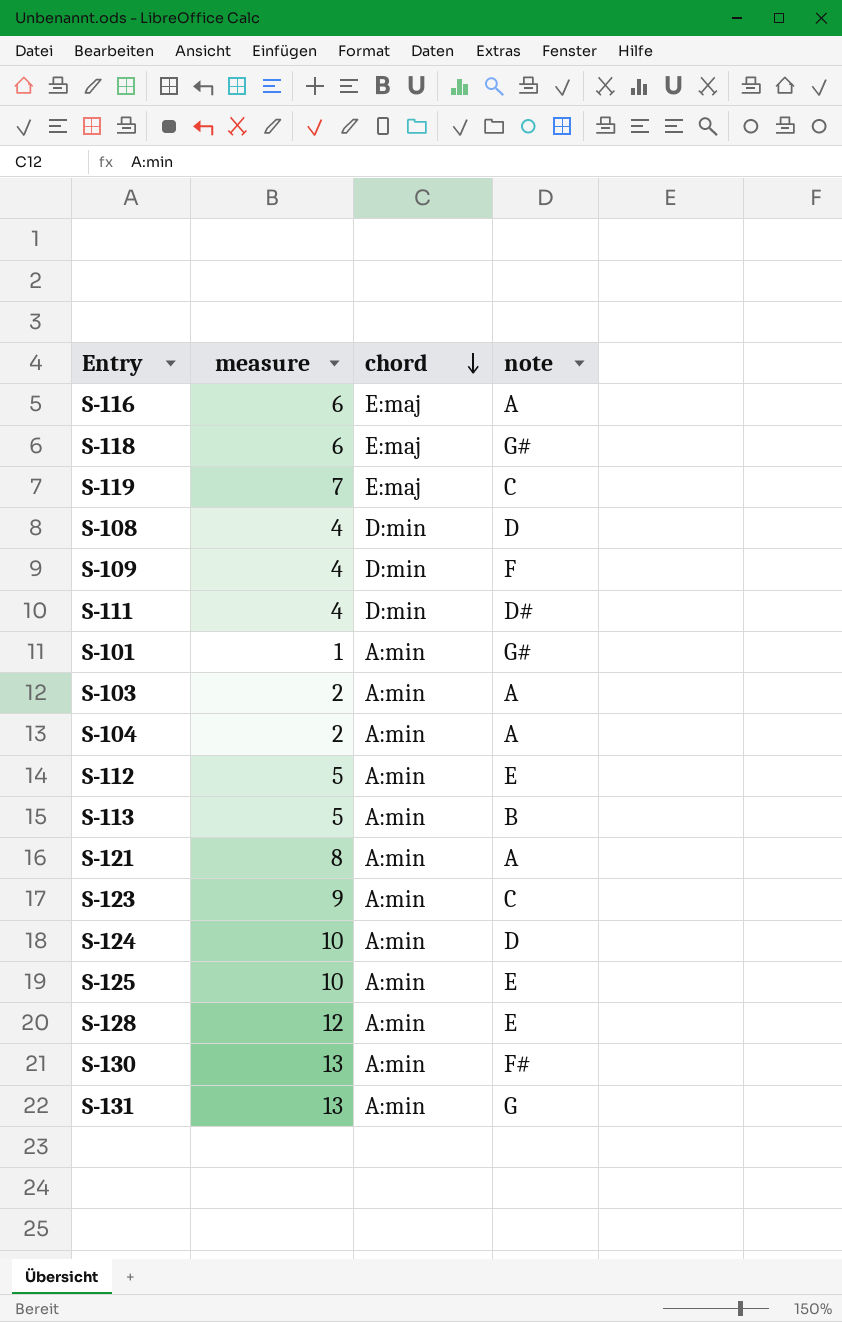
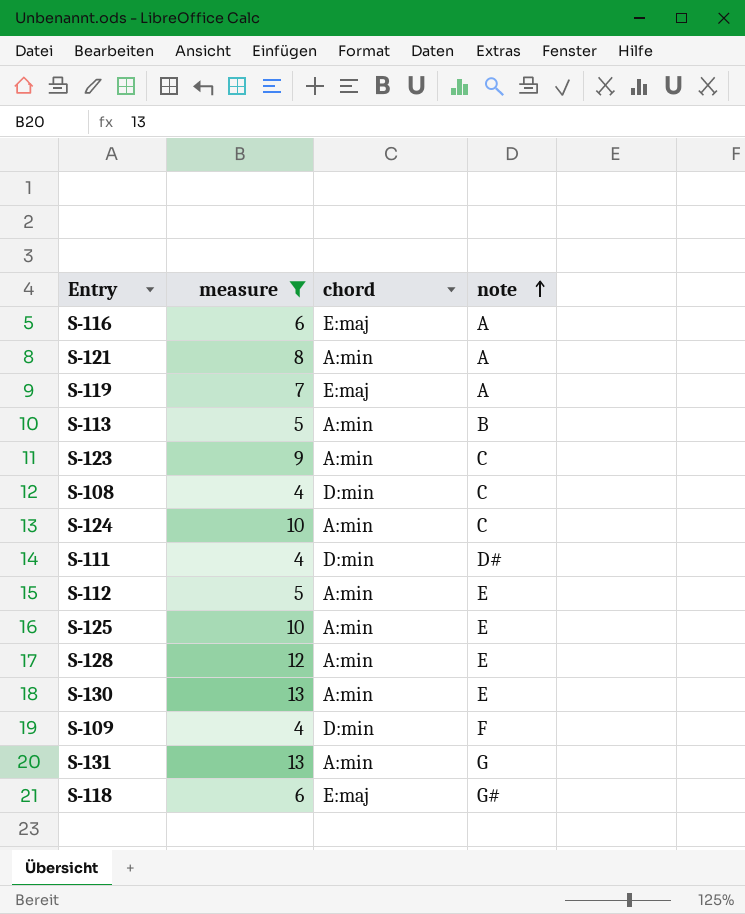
filter: none -> measure >= 4
row order: chord descending -> note ascending
S-119 | note: C -> A
S-108 | note: D -> C
S-124 | note: D -> C
S-130 | note: F# -> E

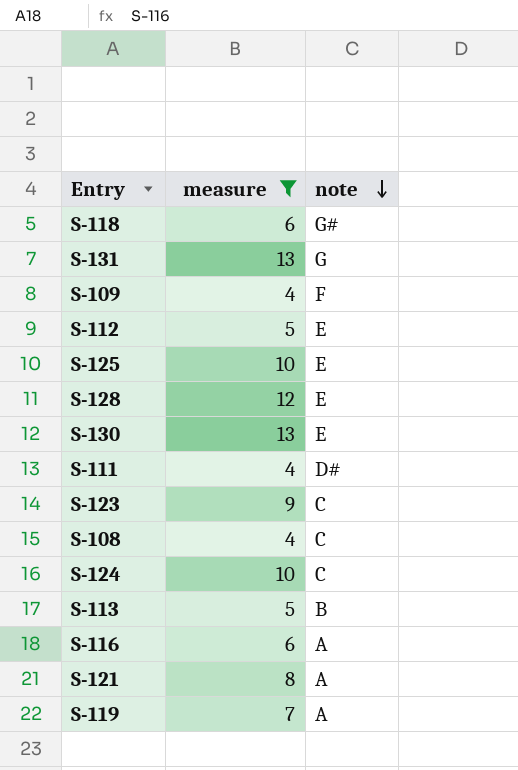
row order: note ascending -> note descending
column chord | position: 3 -> none

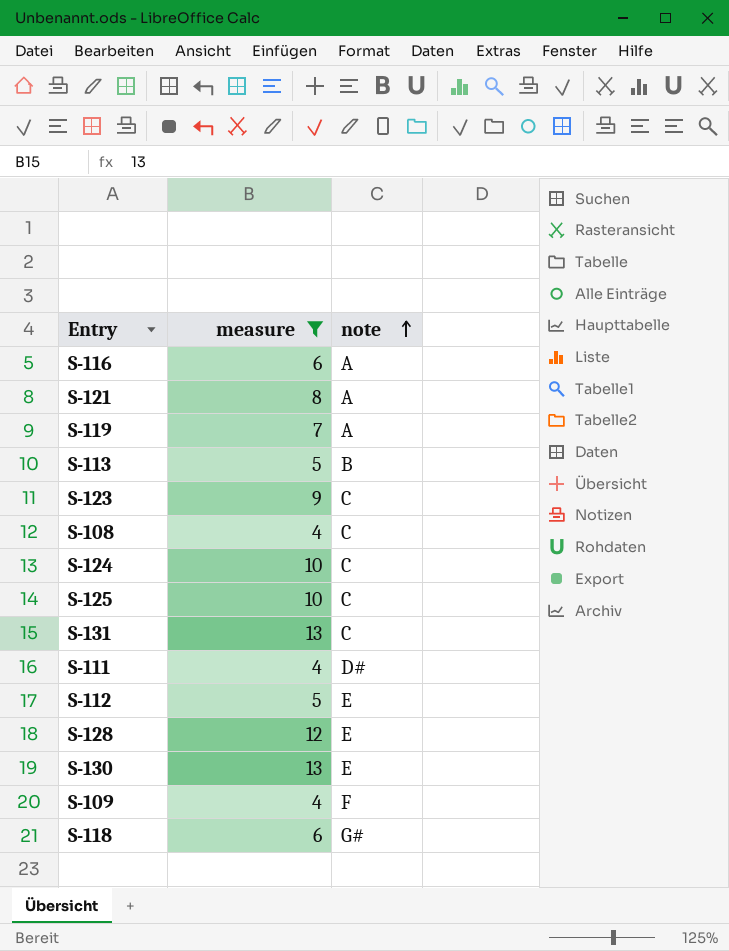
row order: note descending -> note ascending
S-125 | note: E -> C
S-131 | note: G -> C

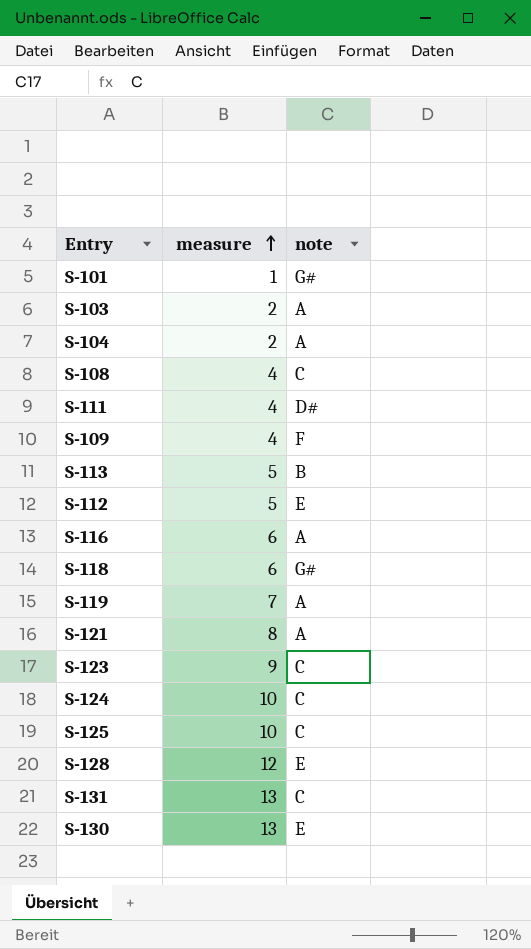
filter: measure >= 4 -> none
row order: note ascending -> measure ascending

